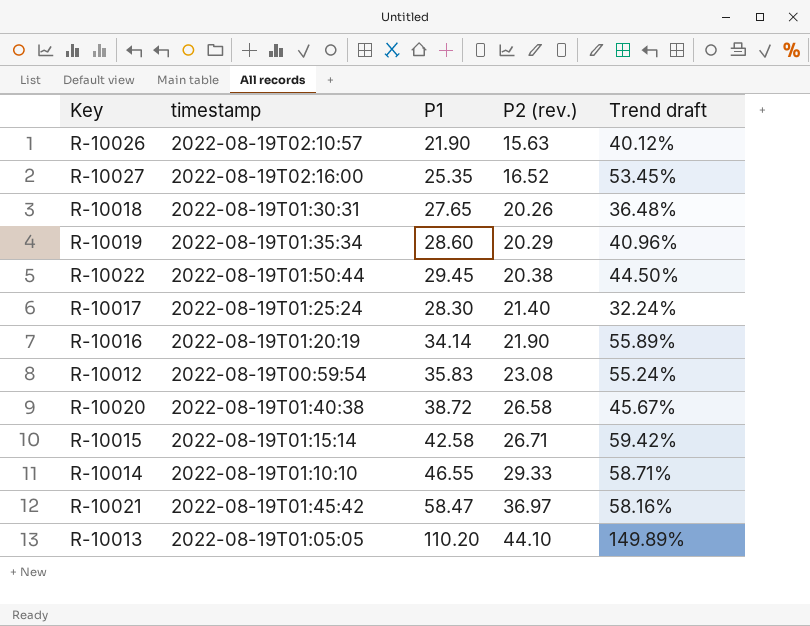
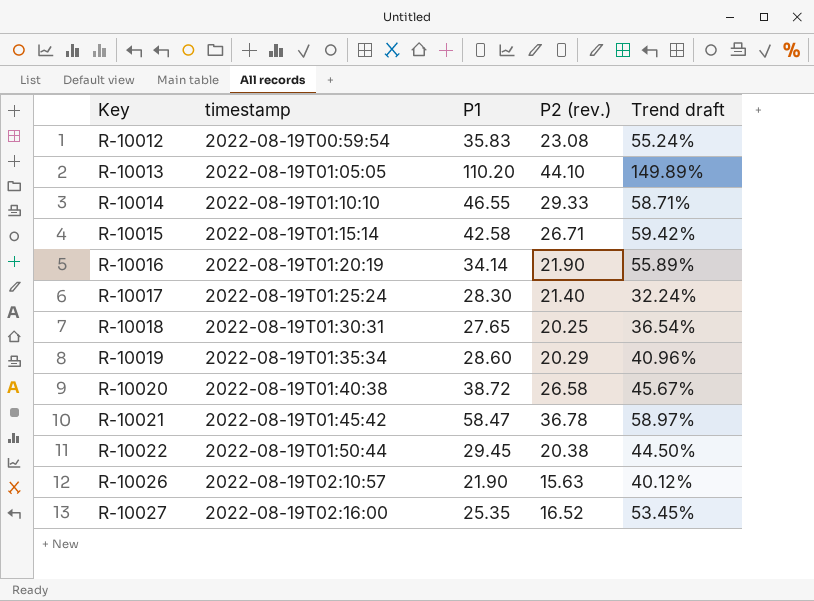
row order: P2 (rev.) ascending -> Key ascending
R-10018 | P2 (rev.): 20.26 -> 20.25
R-10018 | Trend draft: 36.48% -> 36.54%
R-10021 | P2 (rev.): 36.97 -> 36.78
R-10021 | Trend draft: 58.16% -> 58.97%

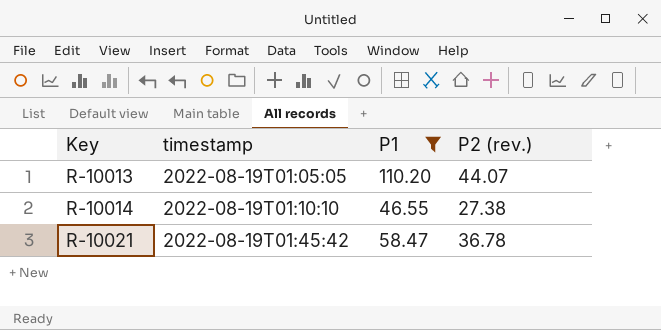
filter: none -> P1 >= 46.55
column Trend draft | formula: ([P1] - [P2 (rev.)]) / [P2 (rev.)] -> none
R-10013 | P2 (rev.): 44.10 -> 44.07
R-10014 | P2 (rev.): 29.33 -> 27.38

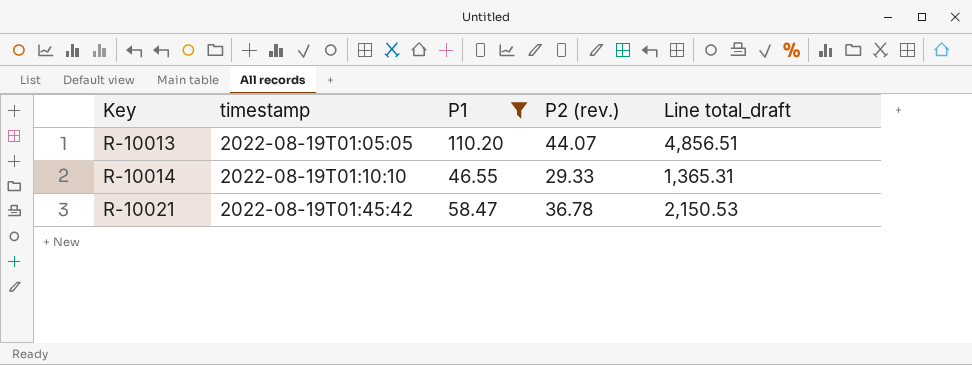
column Line total_draft | formula: none -> [P1] * [P2 (rev.)]
R-10014 | P2 (rev.): 27.38 -> 29.33

